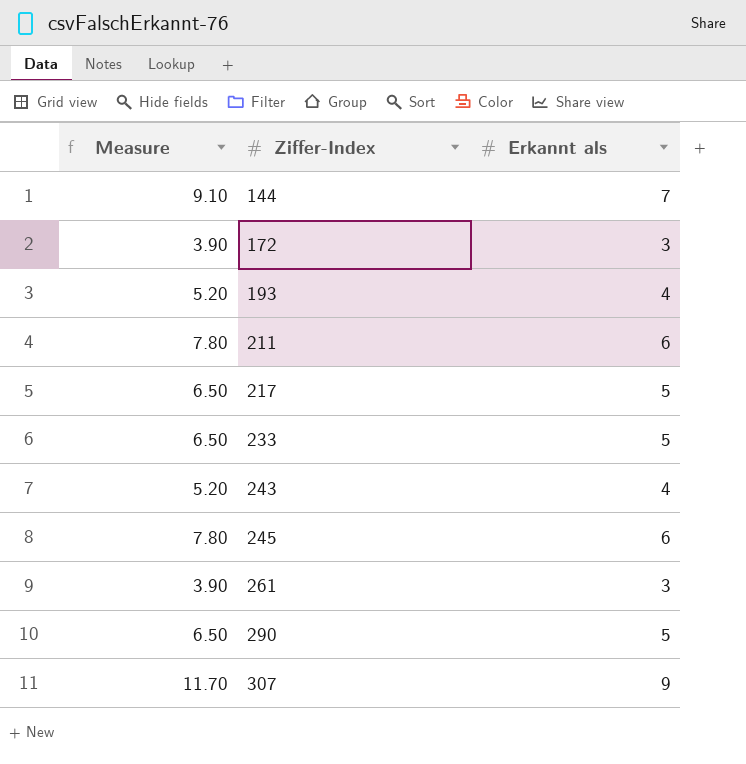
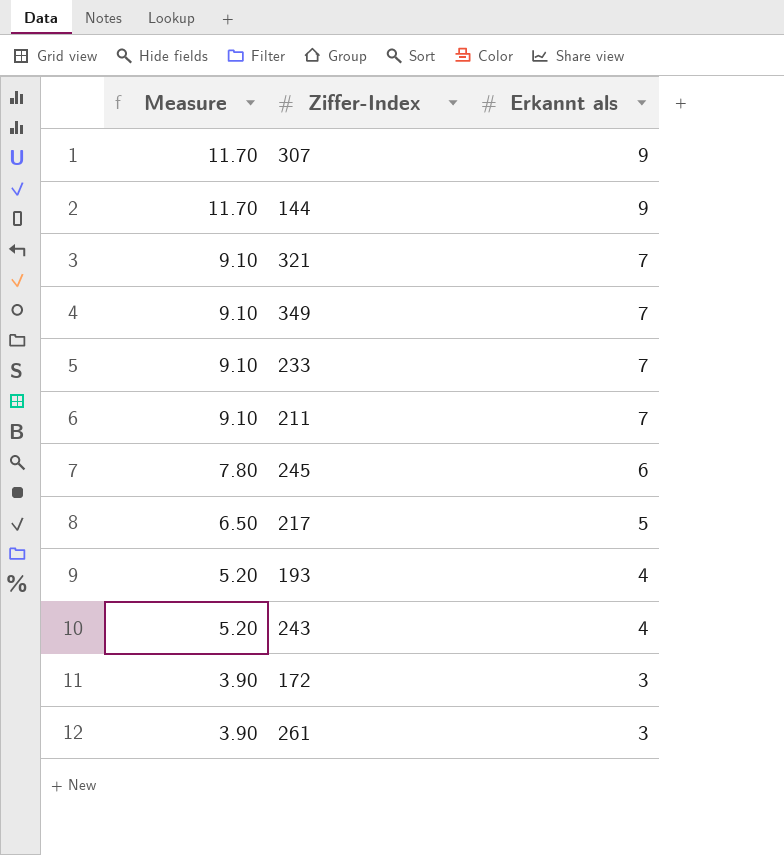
row order: Ziffer-Index ascending -> Measure descending
row 290: 6.50 | 5 -> none
144 | Measure: 9.10 -> 11.70
144 | Erkannt als: 7 -> 9
row 321: none -> 9.10 | 7
row 349: none -> 9.10 | 7
233 | Measure: 6.50 -> 9.10
233 | Erkannt als: 5 -> 7
211 | Measure: 7.80 -> 9.10
211 | Erkannt als: 6 -> 7

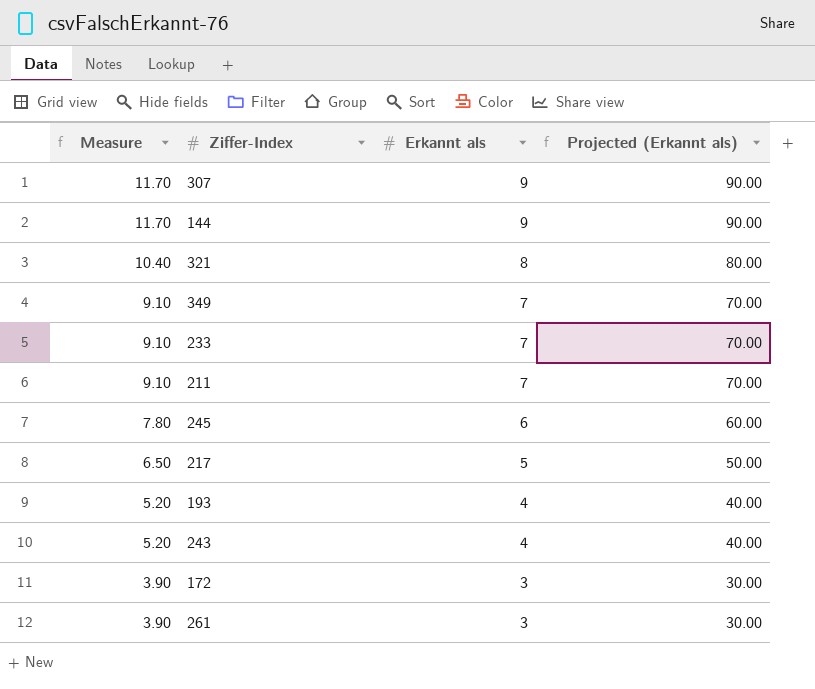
column Projected (Erkannt als) | formula: none -> [Erkannt als] * 10
321 | Measure: 9.10 -> 10.40
321 | Erkannt als: 7 -> 8

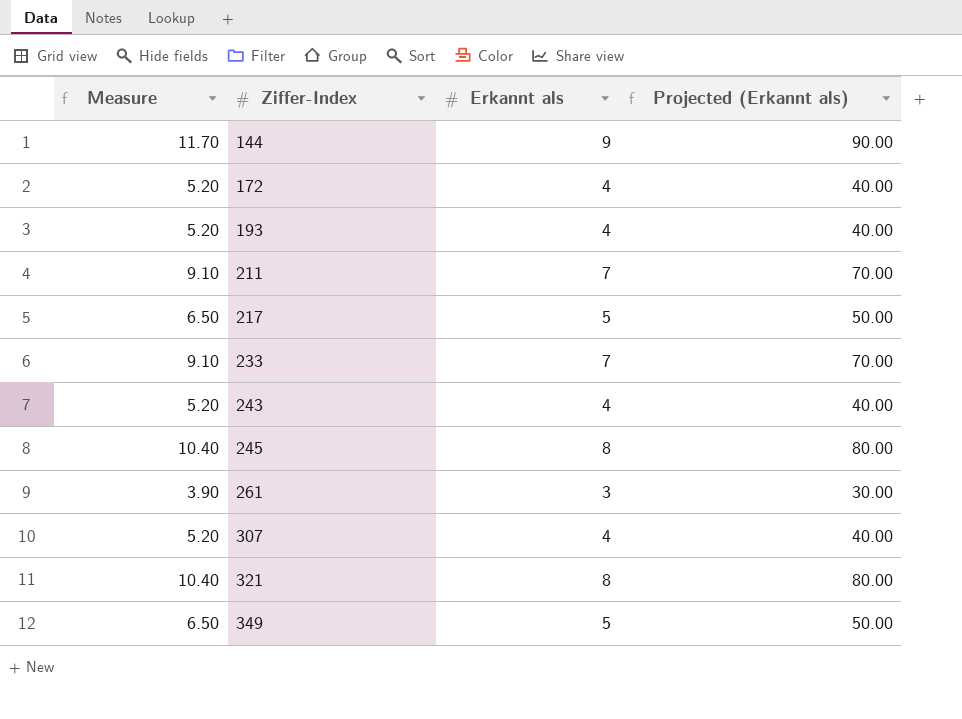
row order: Measure descending -> Ziffer-Index ascending
172 | Measure: 3.90 -> 5.20
172 | Erkannt als: 3 -> 4
172 | Projected (Erkannt als): 30.00 -> 40.00
245 | Measure: 7.80 -> 10.40
245 | Erkannt als: 6 -> 8
245 | Projected (Erkannt als): 60.00 -> 80.00
307 | Measure: 11.70 -> 5.20
307 | Erkannt als: 9 -> 4
307 | Projected (Erkannt als): 90.00 -> 40.00
349 | Measure: 9.10 -> 6.50
349 | Erkannt als: 7 -> 5
349 | Projected (Erkannt als): 70.00 -> 50.00

